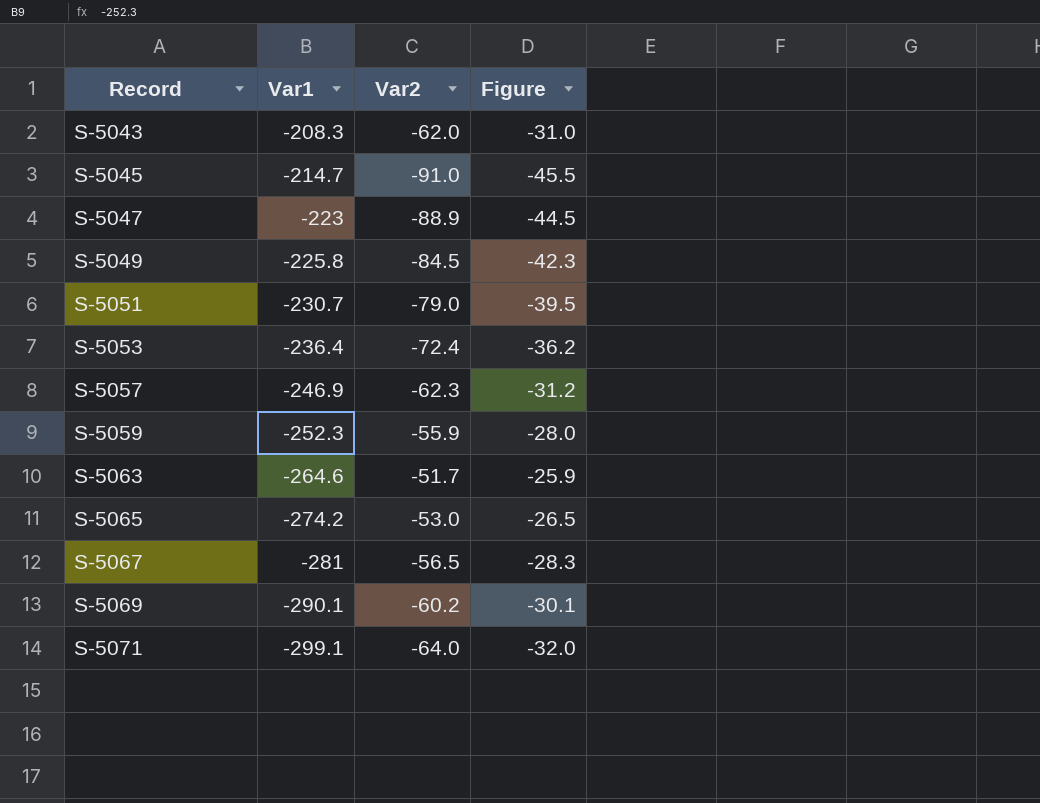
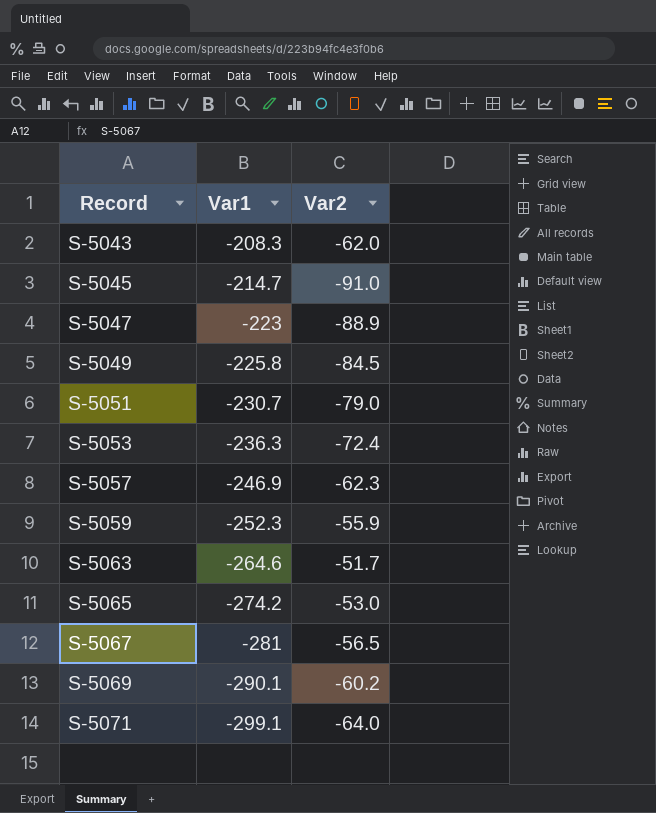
column Figure | formula: [Var2] * 0.5 -> none
S-5053 | Var1: -236.4 -> -236.3

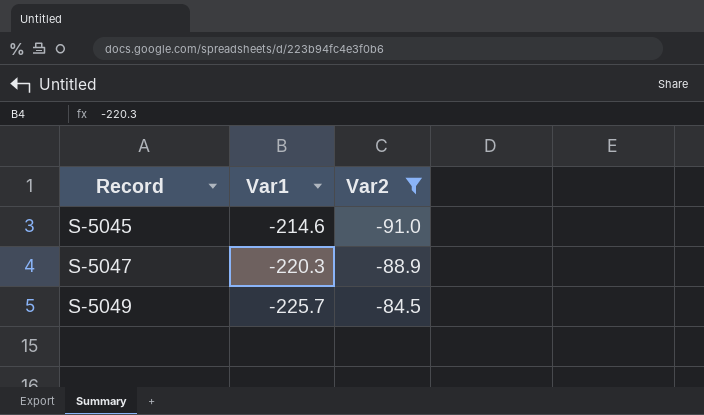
filter: none -> Var2 <= -84.5
S-5045 | Var1: -214.7 -> -214.6
S-5047 | Var1: -223 -> -220.3
S-5049 | Var1: -225.8 -> -225.7

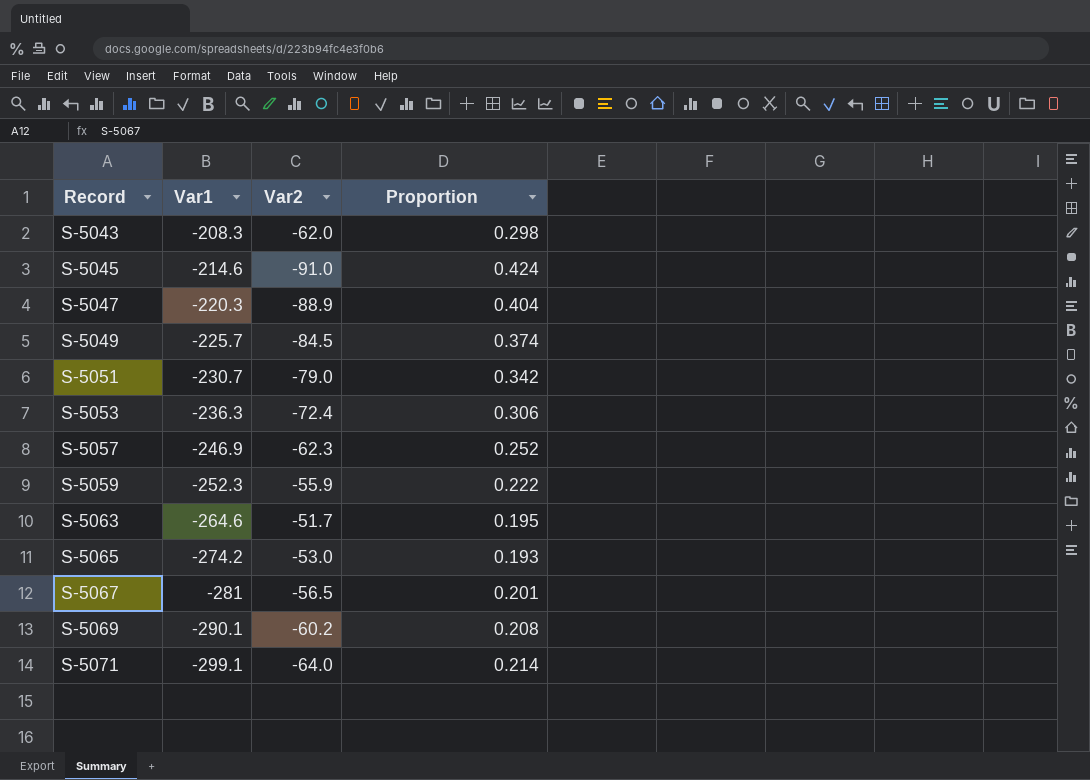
filter: Var2 <= -84.5 -> none
column Proportion | formula: none -> [Var2] / [Var1]

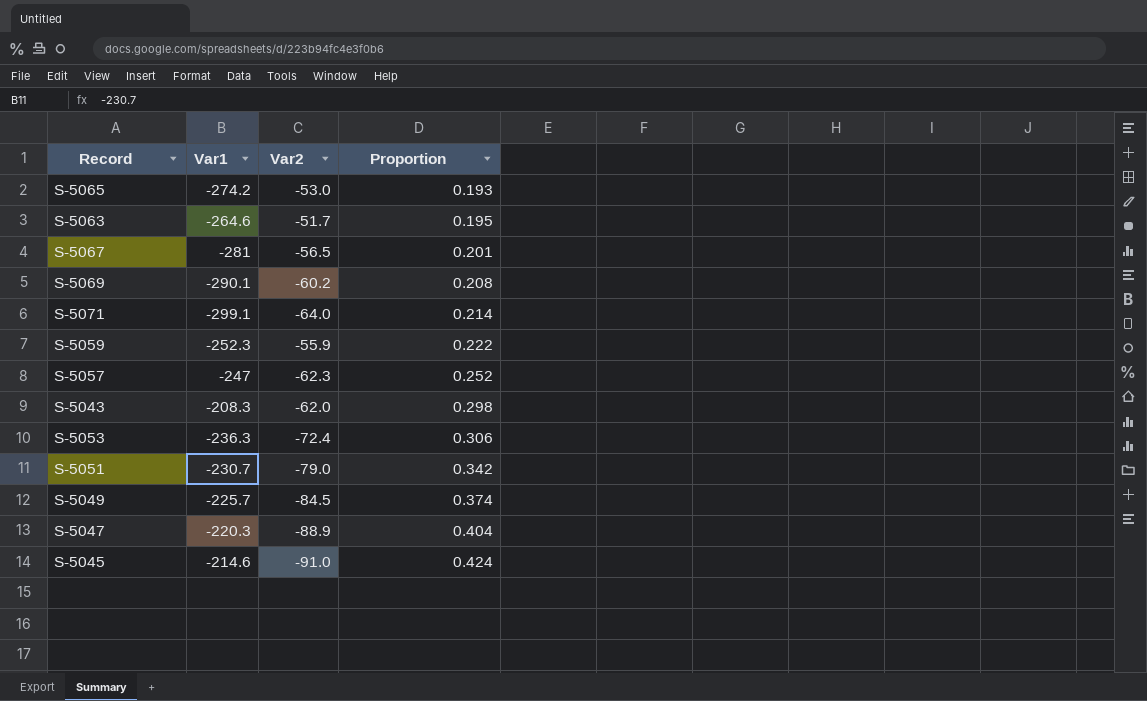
row order: Record ascending -> Proportion ascending
S-5057 | Var1: -246.9 -> -247

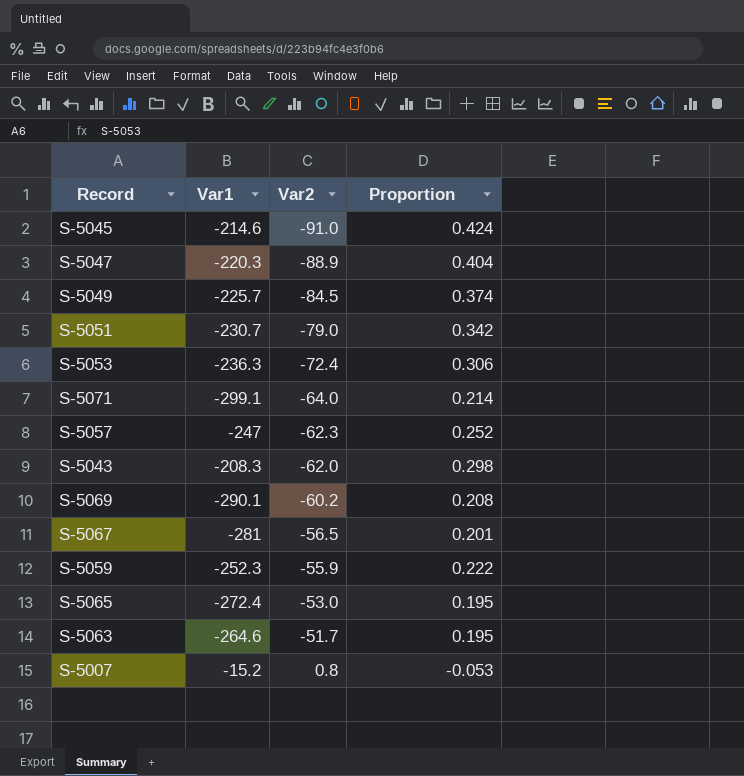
row order: Proportion ascending -> Var2 ascending
S-5065 | Var1: -274.2 -> -272.4
S-5065 | Proportion: 0.193 -> 0.195
row S-5007: none -> -15.2 | 0.8 | -0.053

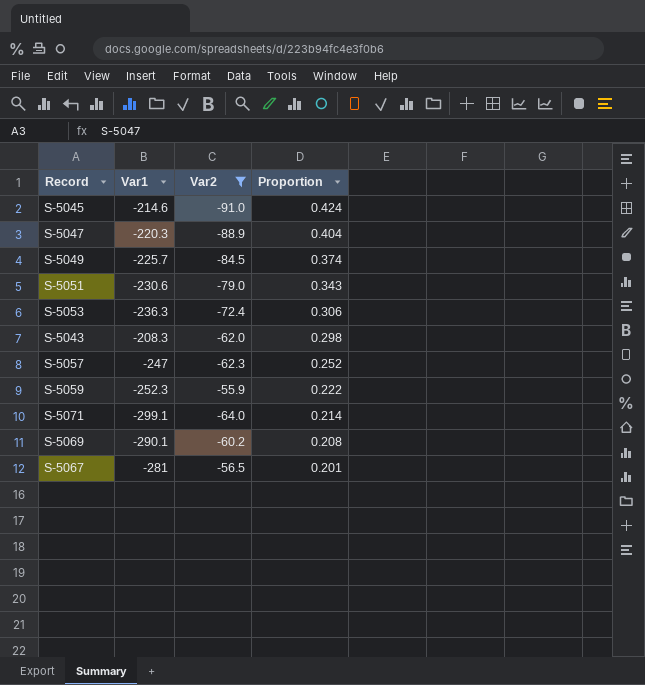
filter: none -> Var2 <= -55.9
row order: Var2 ascending -> Proportion descending
S-5051 | Var1: -230.7 -> -230.6
S-5051 | Proportion: 0.342 -> 0.343

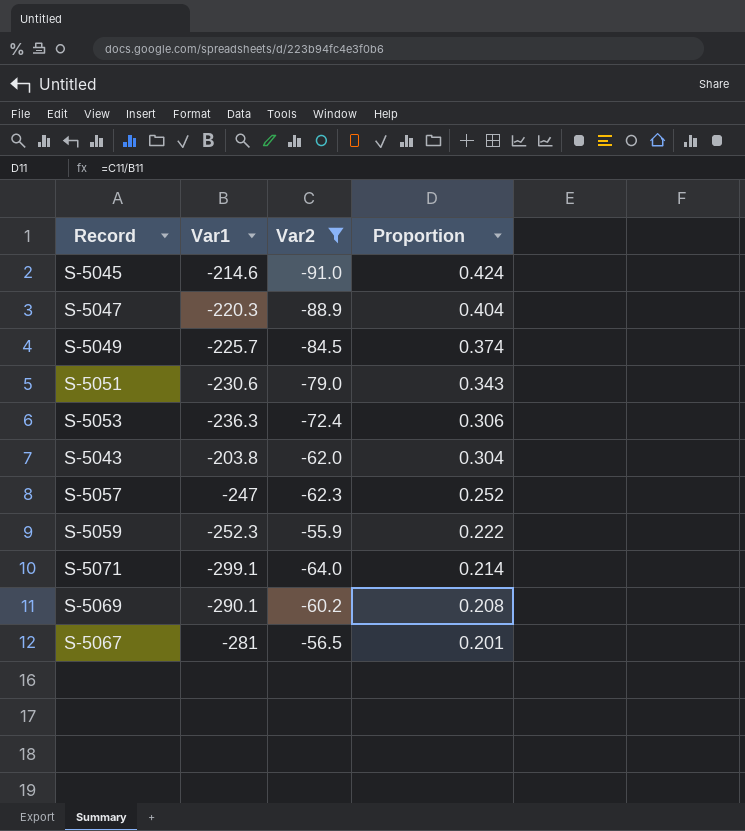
S-5043 | Var1: -208.3 -> -203.8
S-5043 | Proportion: 0.298 -> 0.304

